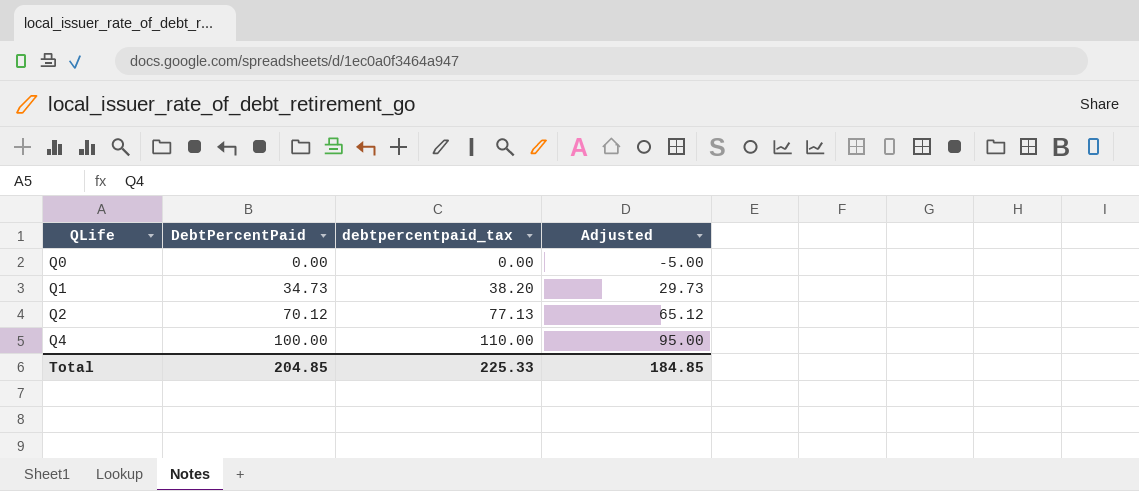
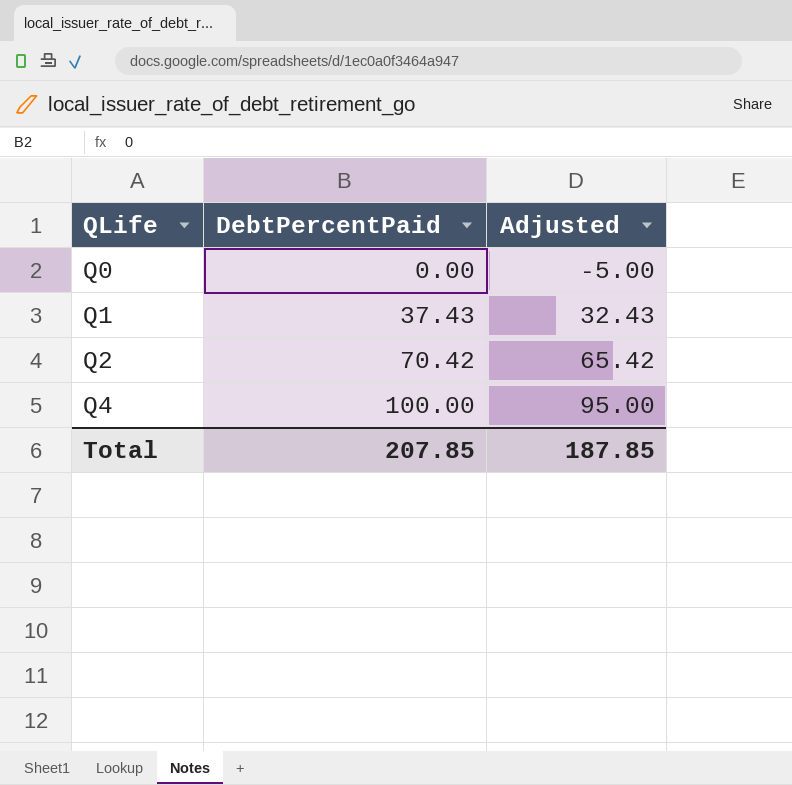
column debtpercentpaid_tax | formula: [DebtPercentPaid] * 1.1 -> none
Q1 | DebtPercentPaid: 34.73 -> 37.43
Q1 | Adjusted: 29.73 -> 32.43
Q2 | DebtPercentPaid: 70.12 -> 70.42
Q2 | Adjusted: 65.12 -> 65.42
Total | DebtPercentPaid: 204.85 -> 207.85
Total | Adjusted: 184.85 -> 187.85

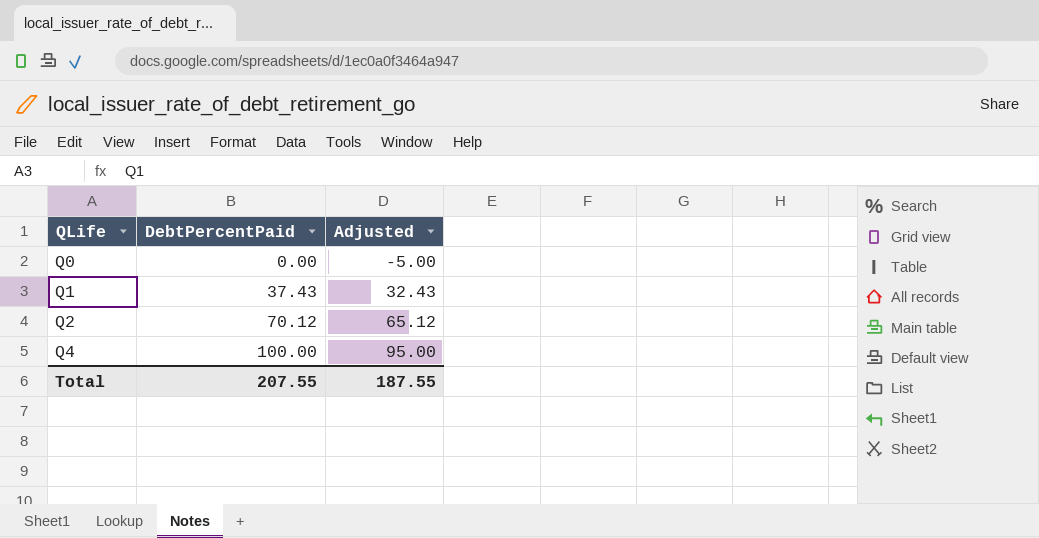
Q2 | DebtPercentPaid: 70.42 -> 70.12
Q2 | Adjusted: 65.42 -> 65.12
Total | DebtPercentPaid: 207.85 -> 207.55
Total | Adjusted: 187.85 -> 187.55

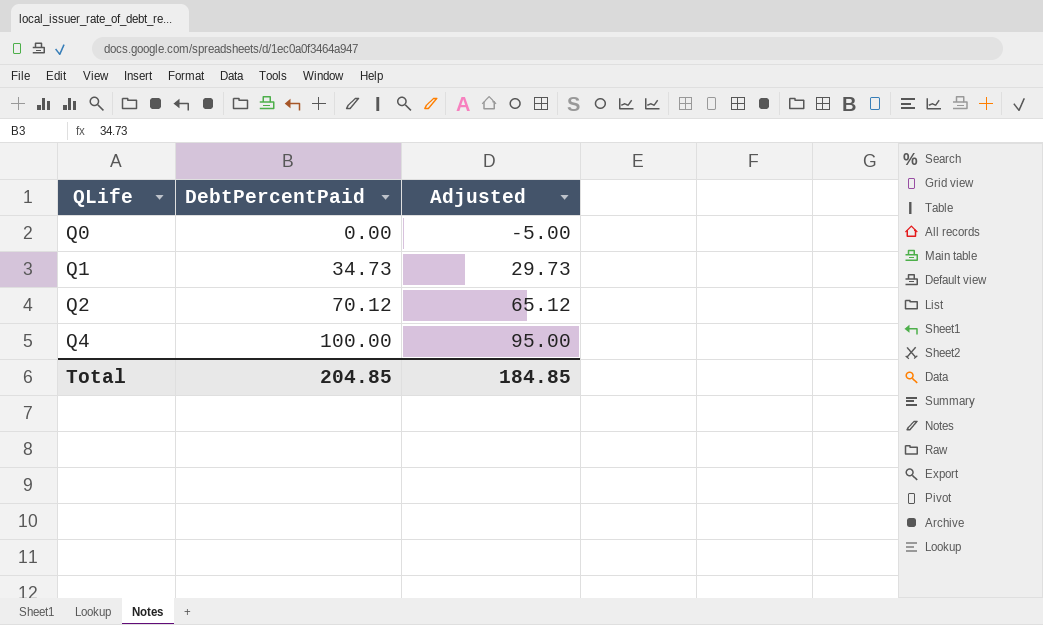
Q1 | DebtPercentPaid: 37.43 -> 34.73
Q1 | Adjusted: 32.43 -> 29.73
Total | DebtPercentPaid: 207.55 -> 204.85
Total | Adjusted: 187.55 -> 184.85

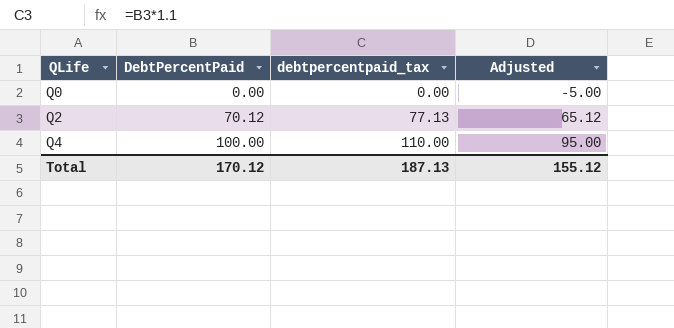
column debtpercentpaid_tax | formula: none -> [DebtPercentPaid] * 1.1
row Q1: 34.73 | 29.73 -> none
Total | DebtPercentPaid: 204.85 -> 170.12
Total | Adjusted: 184.85 -> 155.12

